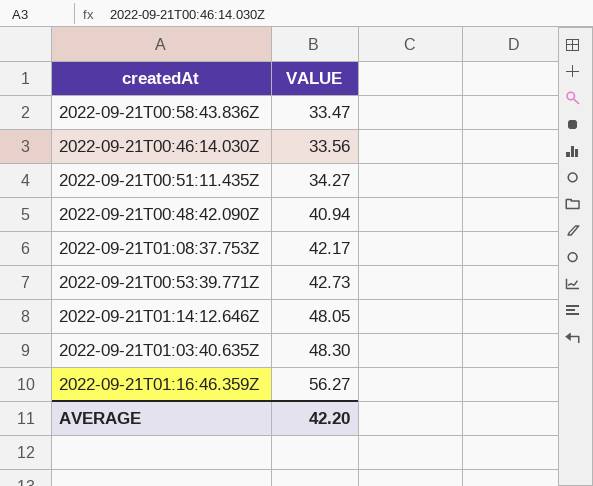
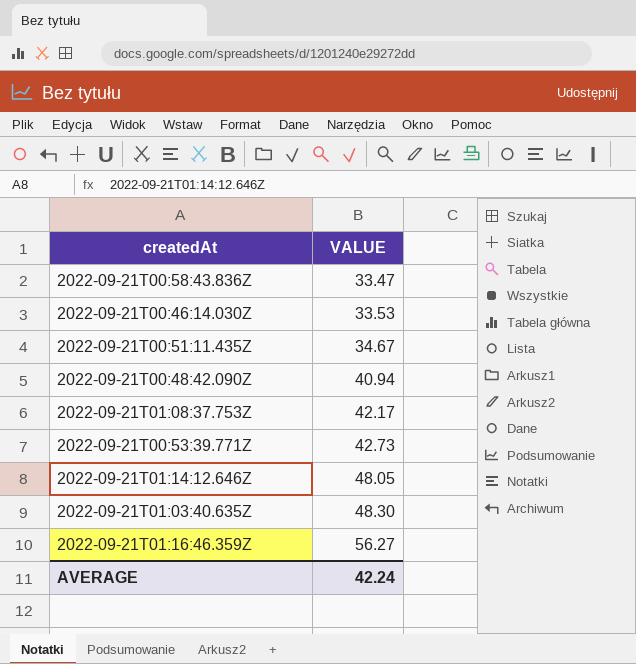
2022-09-21T00:46:14.030Z | VALUE: 33.56 -> 33.53
2022-09-21T00:51:11.435Z | VALUE: 34.27 -> 34.67
AVERAGE | VALUE: 42.20 -> 42.24

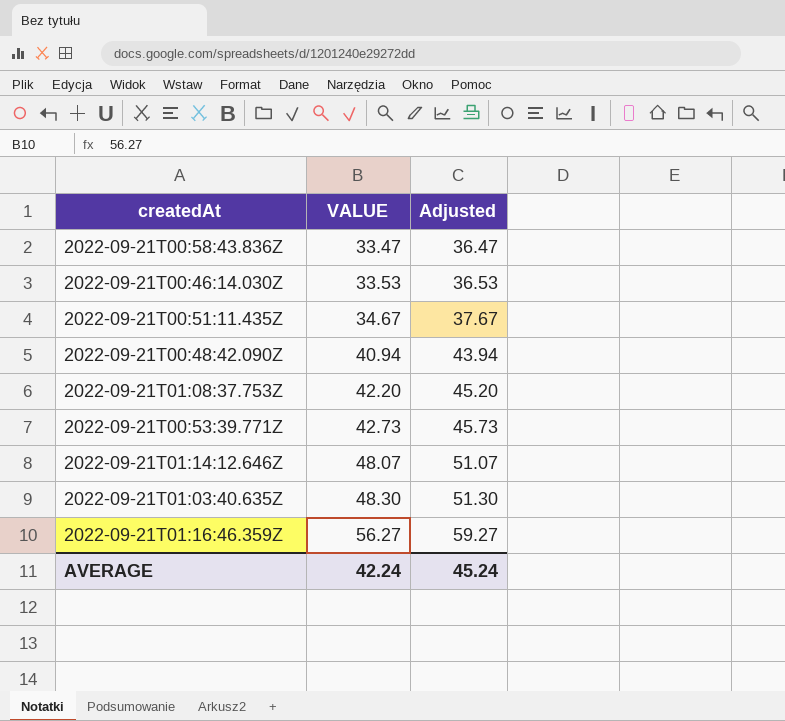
column Adjusted | formula: none -> [VALUE] + 3
2022-09-21T01:08:37.753Z | VALUE: 42.17 -> 42.20
2022-09-21T01:14:12.646Z | VALUE: 48.05 -> 48.07

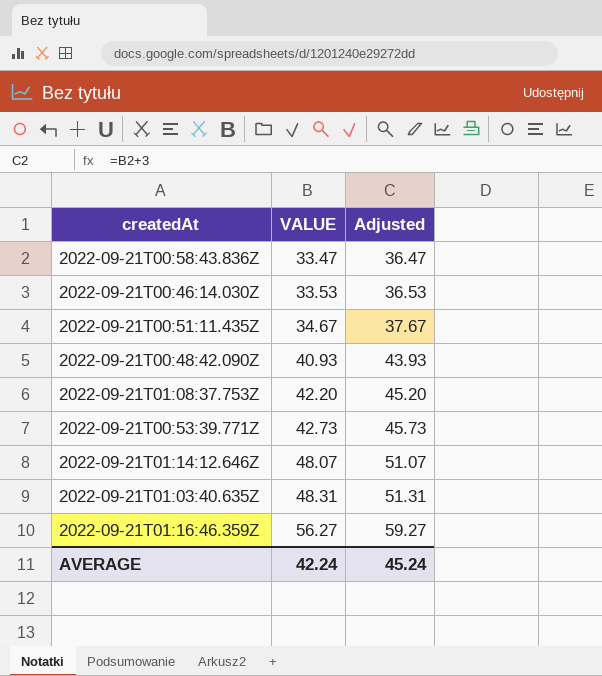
2022-09-21T00:48:42.090Z | VALUE: 40.94 -> 40.93
2022-09-21T00:48:42.090Z | Adjusted: 43.94 -> 43.93
2022-09-21T01:03:40.635Z | VALUE: 48.30 -> 48.31
2022-09-21T01:03:40.635Z | Adjusted: 51.30 -> 51.31

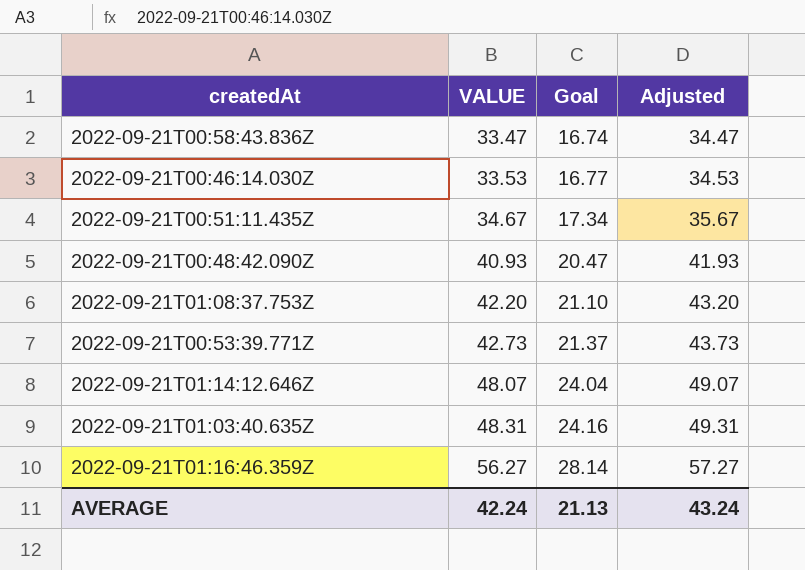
column Goal | formula: none -> [VALUE] * 0.5
column Adjusted | formula: [VALUE] + 3 -> [VALUE] + 1
AVERAGE | Adjusted: 45.24 -> 43.24

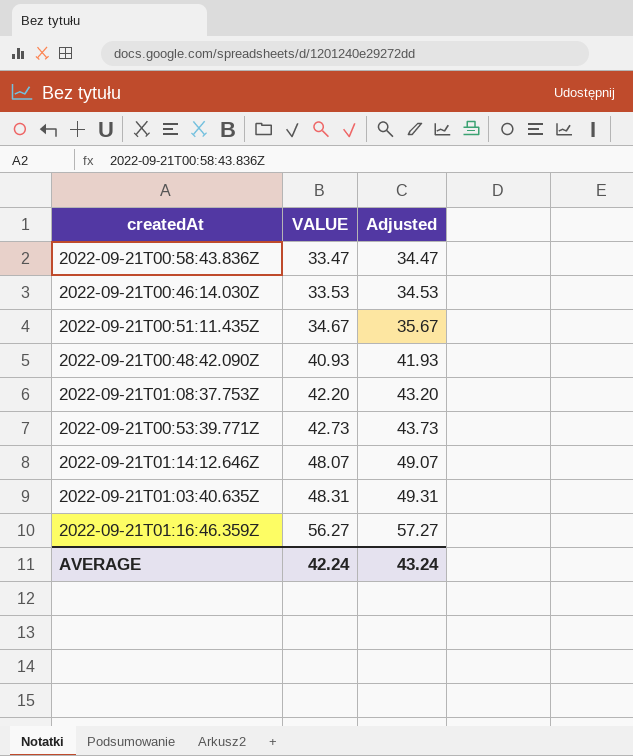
column Goal | formula: [VALUE] * 0.5 -> none

